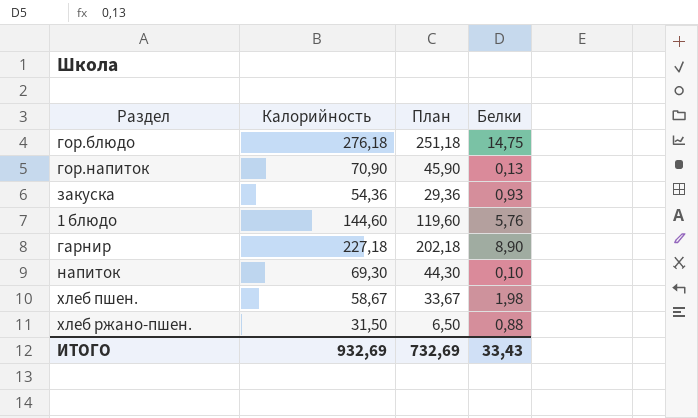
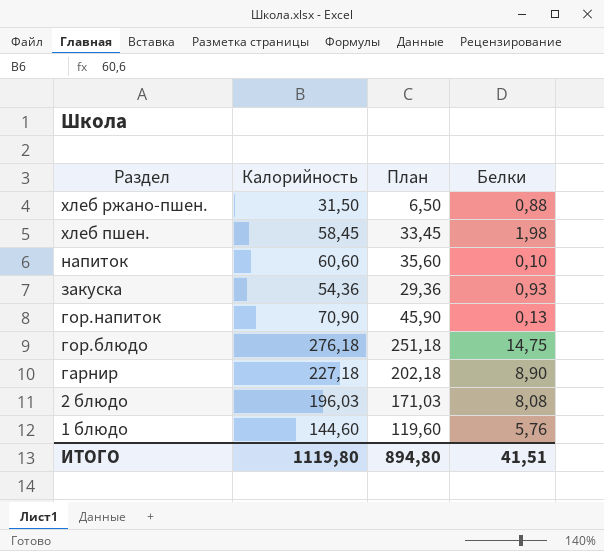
row order: none -> Раздел descending
хлеб пшен. | Калорийность: 58,67 -> 58,45
хлеб пшен. | План: 33,67 -> 33,45
напиток | Калорийность: 69,30 -> 60,60
напиток | План: 44,30 -> 35,60
row 2 блюдо: none -> 196,03 | 171,03 | 8,08
ИТОГО | Калорийность: 932,69 -> 1119,80
ИТОГО | План: 732,69 -> 894,80
ИТОГО | Белки: 33,43 -> 41,51

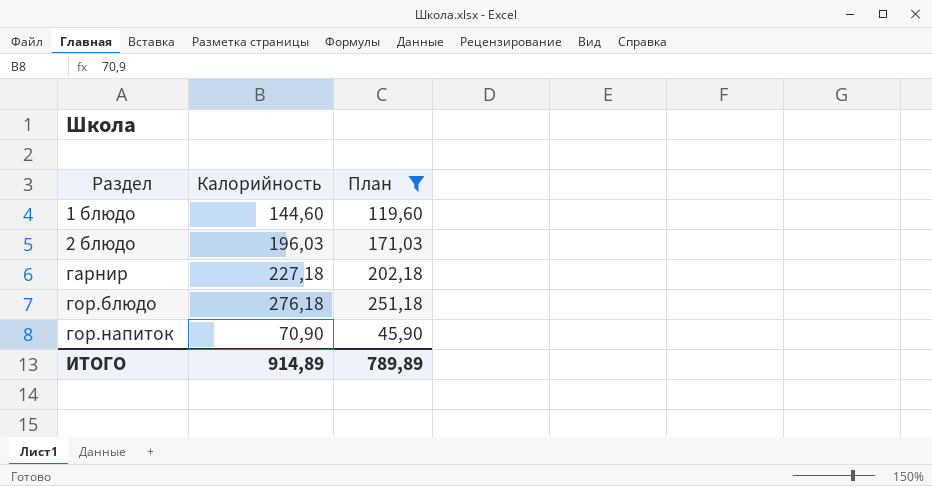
filter: none -> План >= 45,90
row order: Раздел descending -> Раздел ascending
column Белки | position: 4 -> none
ИТОГО | Калорийность: 1119,80 -> 914,89
ИТОГО | План: 894,80 -> 789,89

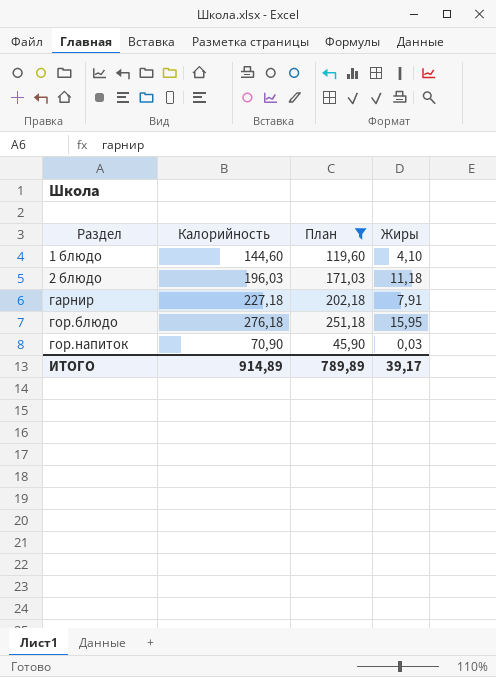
column Жиры | position: none -> 4

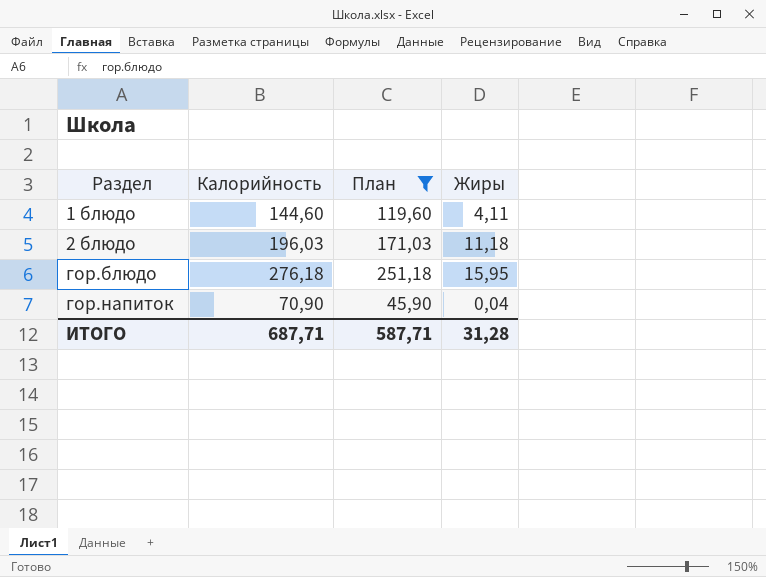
row гарнир: 227,18 | 202,18 | 7,91 -> none
1 блюдо | Жиры: 4,10 -> 4,11
гор.напиток | Жиры: 0,03 -> 0,04
ИТОГО | Калорийность: 914,89 -> 687,71
ИТОГО | План: 789,89 -> 587,71
ИТОГО | Жиры: 39,17 -> 31,28

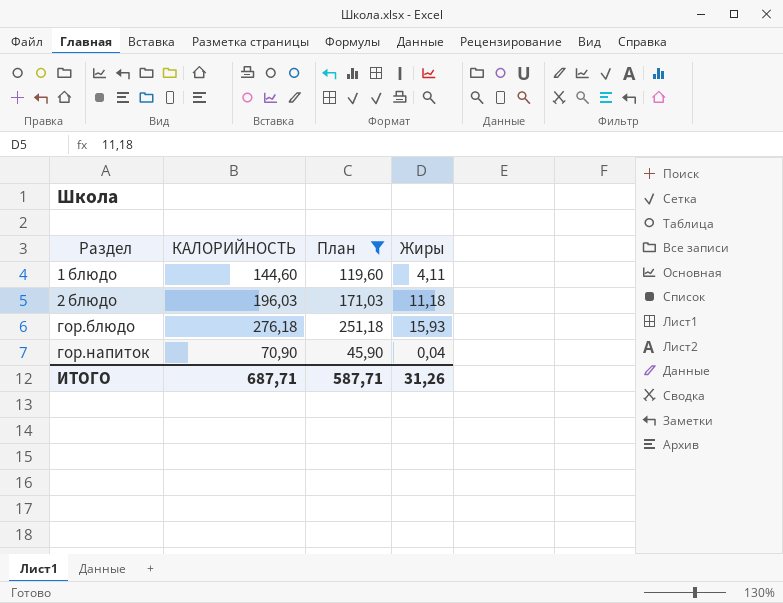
column name: Калорийность -> КАЛОРИЙНОСТЬ
гор.блюдо | Жиры: 15,95 -> 15,93
ИТОГО | Жиры: 31,28 -> 31,26

